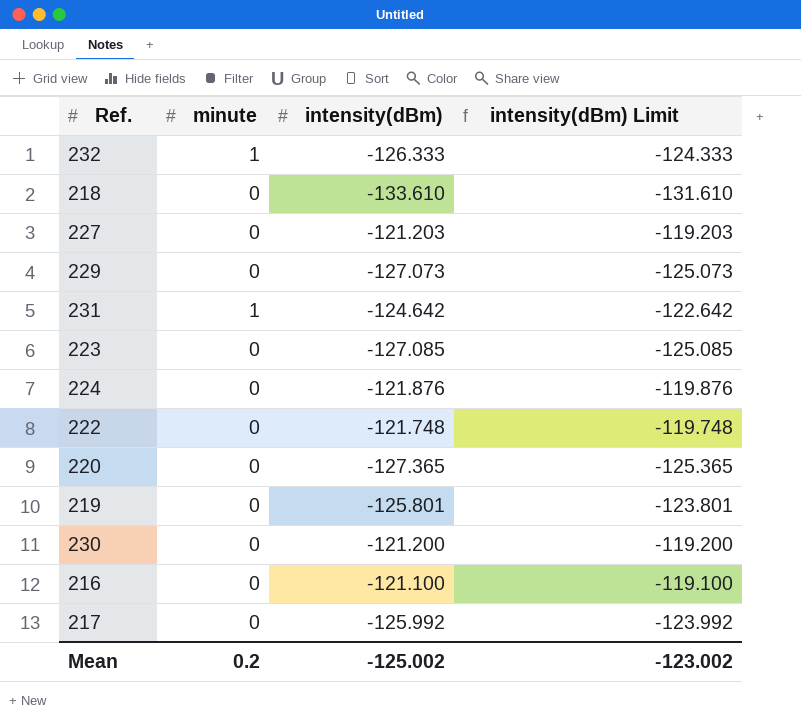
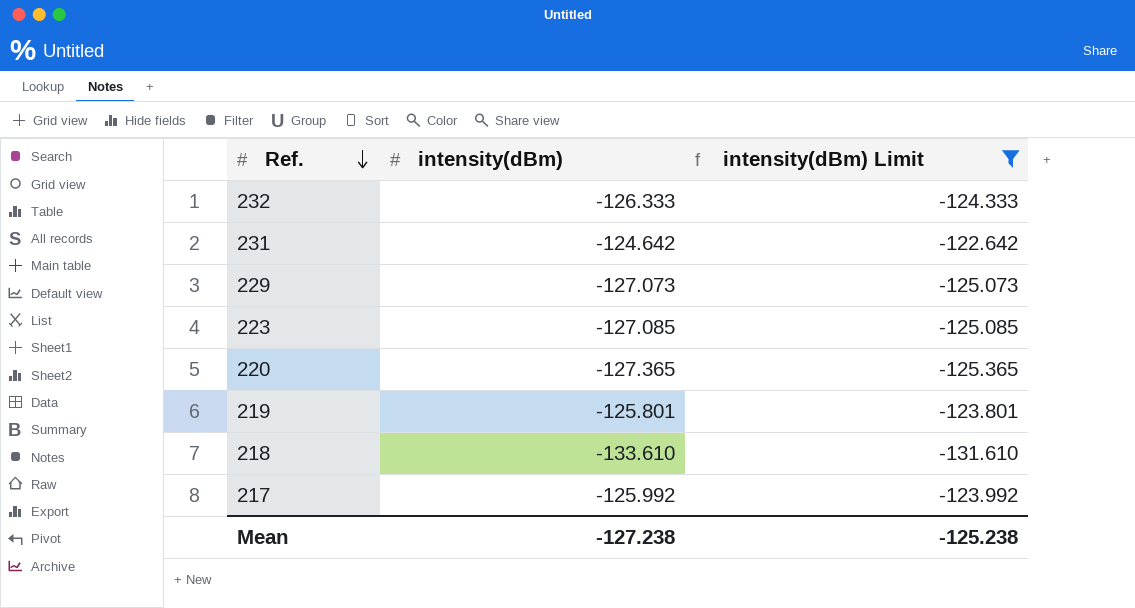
filter: none -> intensity(dBm) Limit <= -122.642
row order: none -> Ref. descending
column minute | position: 2 -> none
Mean | intensity(dBm): -125.002 -> -127.238
Mean | intensity(dBm) Limit: -123.002 -> -125.238

